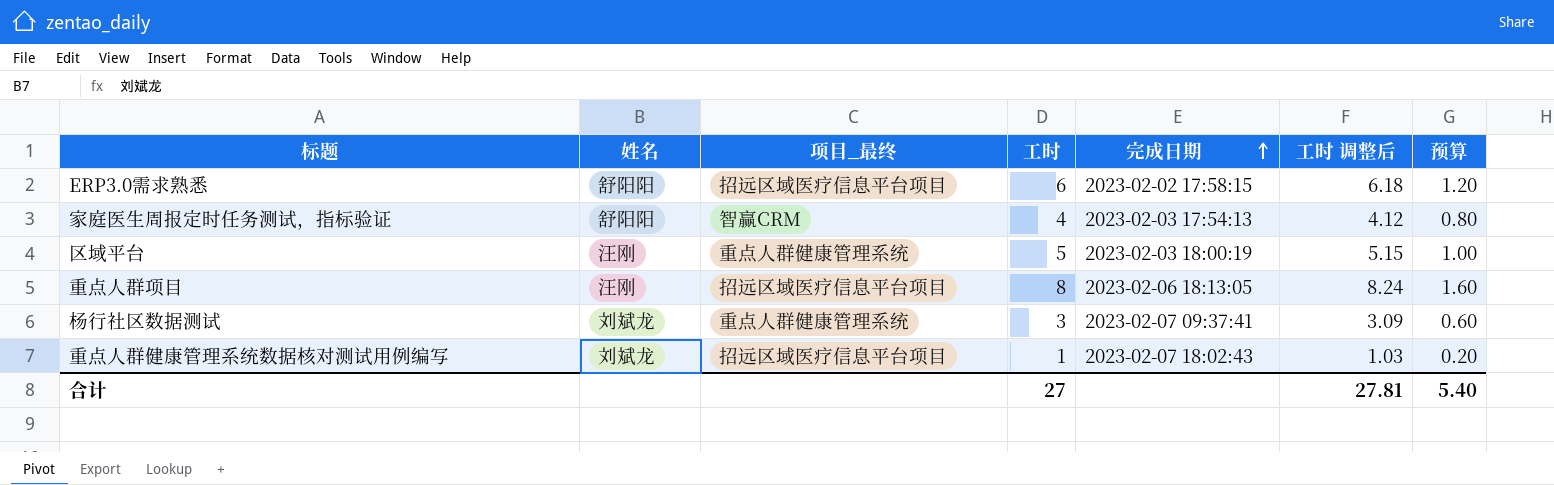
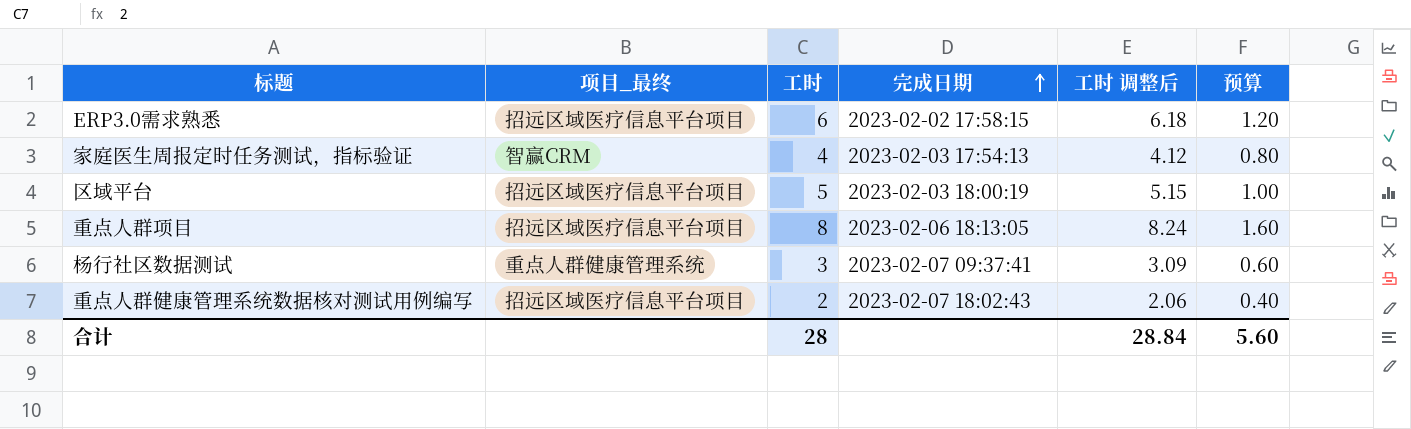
column 姓名 | position: 2 -> none
区域平台 | 项目_最终: 重点人群健康管理系统 -> 招远区域医疗信息平台项目
重点人群健康管理系统数据核对测试用例编写 | 工时: 1 -> 2
重点人群健康管理系统数据核对测试用例编写 | 工时 调整后: 1.03 -> 2.06
重点人群健康管理系统数据核对测试用例编写 | 预算: 0.20 -> 0.40
合计 | 工时: 27 -> 28
合计 | 工时 调整后: 27.81 -> 28.84
合计 | 预算: 5.40 -> 5.60

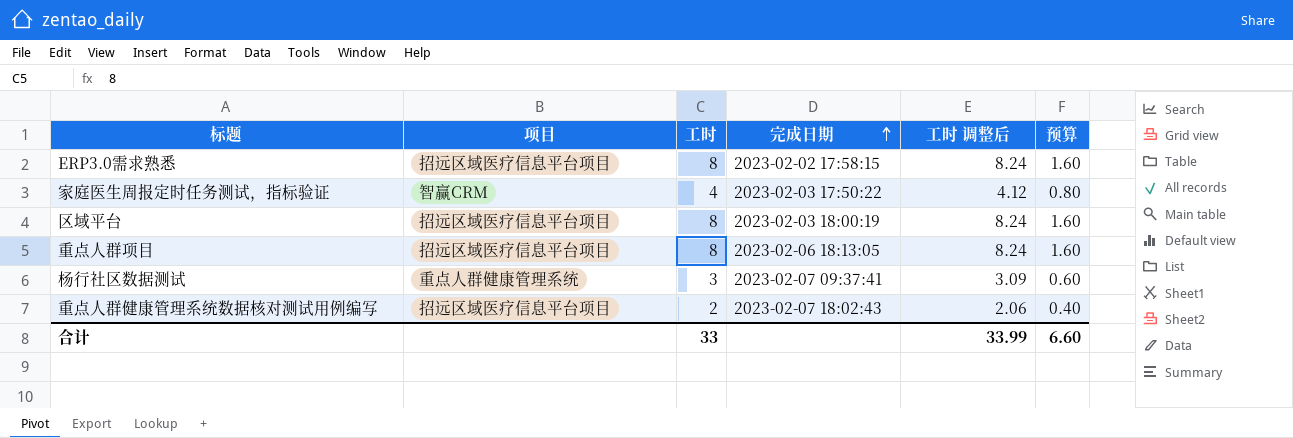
column name: 项目_最终 -> 项目
ERP3.0需求熟悉 | 工时: 6 -> 8
ERP3.0需求熟悉 | 工时 调整后: 6.18 -> 8.24
ERP3.0需求熟悉 | 预算: 1.20 -> 1.60
家庭医生周报定时任务测试，指标验证 | 完成日期: 2023-02-03 17:54:13 -> 2023-02-03 17:50:22
区域平台 | 工时: 5 -> 8
区域平台 | 工时 调整后: 5.15 -> 8.24
区域平台 | 预算: 1.00 -> 1.60
合计 | 工时: 28 -> 33
合计 | 工时 调整后: 28.84 -> 33.99
合计 | 预算: 5.60 -> 6.60

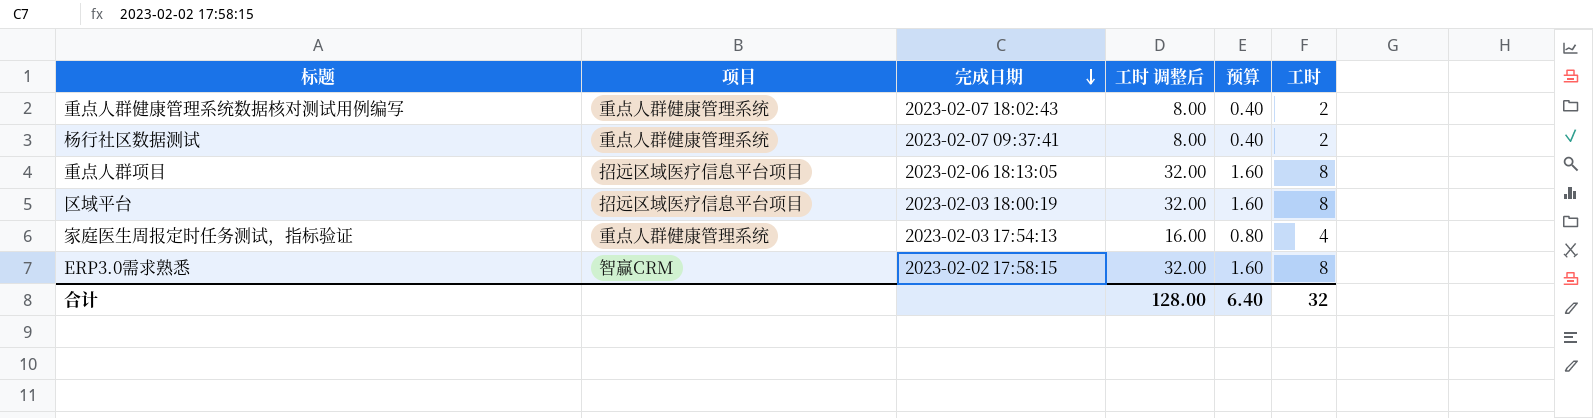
row order: 完成日期 ascending -> 完成日期 descending
column 工时 调整后 | formula: [工时] * 1.03 -> [工时] * 4
column 工时 | position: 3 -> 6
重点人群健康管理系统数据核对测试用例编写 | 项目: 招远区域医疗信息平台项目 -> 重点人群健康管理系统
杨行社区数据测试 | 预算: 0.60 -> 0.40
杨行社区数据测试 | 工时: 3 -> 2
家庭医生周报定时任务测试，指标验证 | 项目: 智赢CRM -> 重点人群健康管理系统
家庭医生周报定时任务测试，指标验证 | 完成日期: 2023-02-03 17:50:22 -> 2023-02-03 17:54:13
ERP3.0需求熟悉 | 项目: 招远区域医疗信息平台项目 -> 智赢CRM
合计 | 工时 调整后: 33.99 -> 128.00
合计 | 预算: 6.60 -> 6.40
合计 | 工时: 33 -> 32

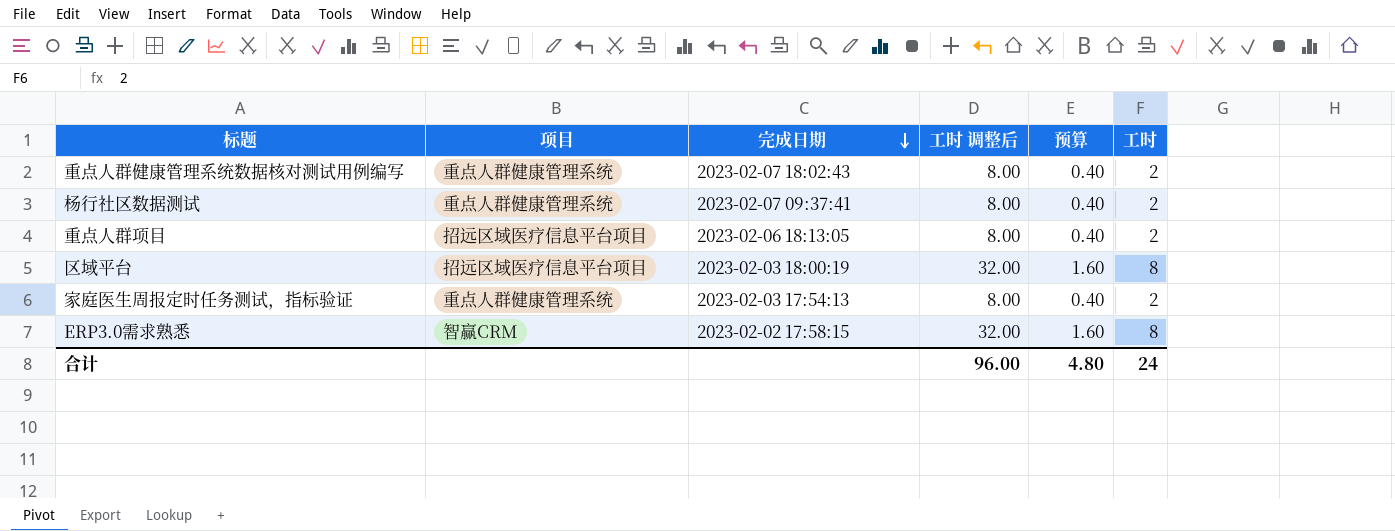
重点人群项目 | 工时 调整后: 32.00 -> 8.00
重点人群项目 | 预算: 1.60 -> 0.40
重点人群项目 | 工时: 8 -> 2
家庭医生周报定时任务测试，指标验证 | 工时 调整后: 16.00 -> 8.00
家庭医生周报定时任务测试，指标验证 | 预算: 0.80 -> 0.40
家庭医生周报定时任务测试，指标验证 | 工时: 4 -> 2
合计 | 工时 调整后: 128.00 -> 96.00
合计 | 预算: 6.40 -> 4.80
合计 | 工时: 32 -> 24

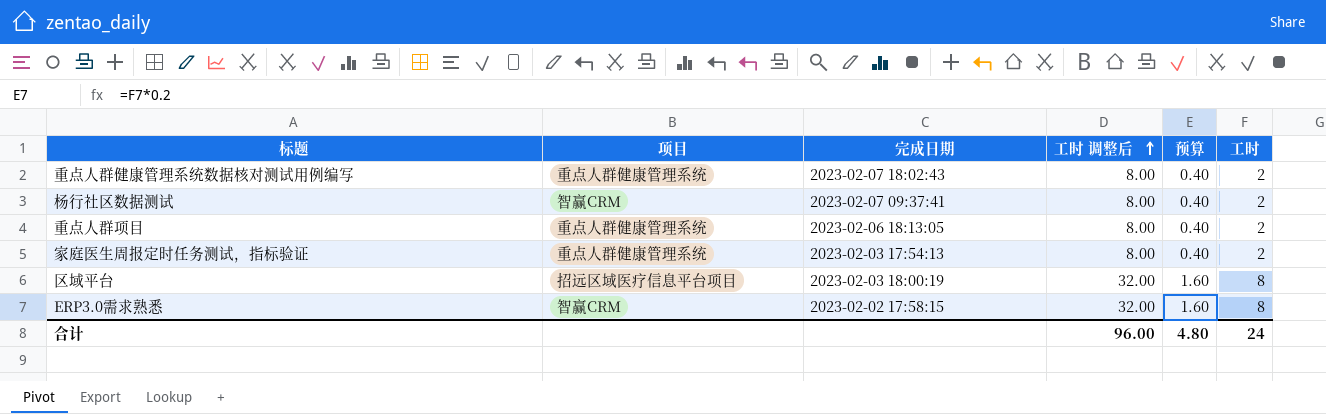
row order: 完成日期 descending -> 工时 调整后 ascending
杨行社区数据测试 | 项目: 重点人群健康管理系统 -> 智赢CRM
重点人群项目 | 项目: 招远区域医疗信息平台项目 -> 重点人群健康管理系统

